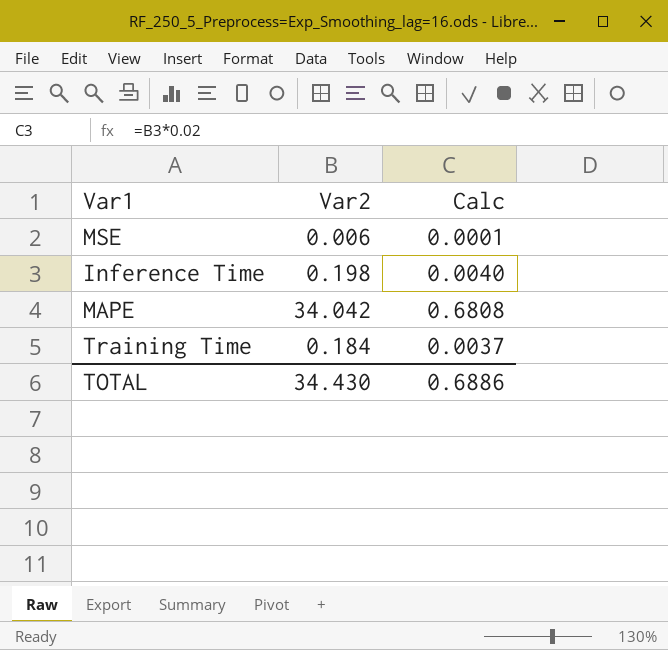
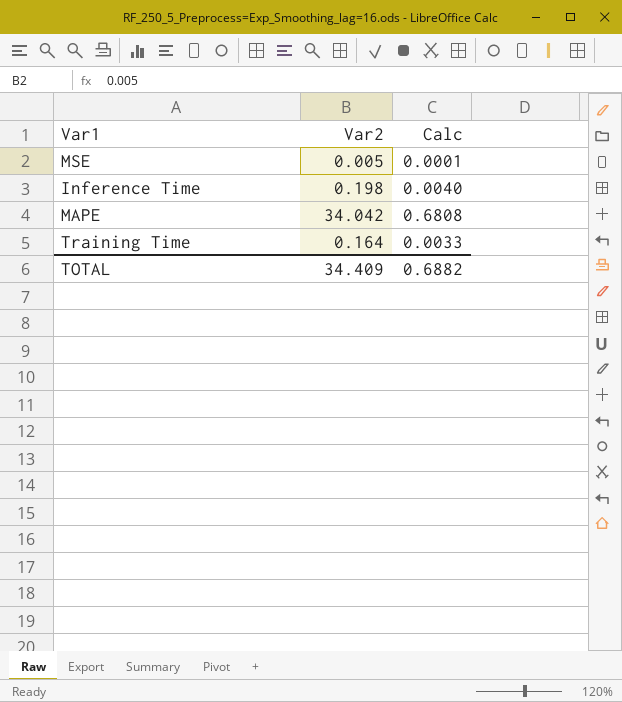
MSE | Var2: 0.006 -> 0.005
Training Time | Var2: 0.184 -> 0.164
Training Time | Calc: 0.0037 -> 0.0033
TOTAL | Var2: 34.430 -> 34.409
TOTAL | Calc: 0.6886 -> 0.6882

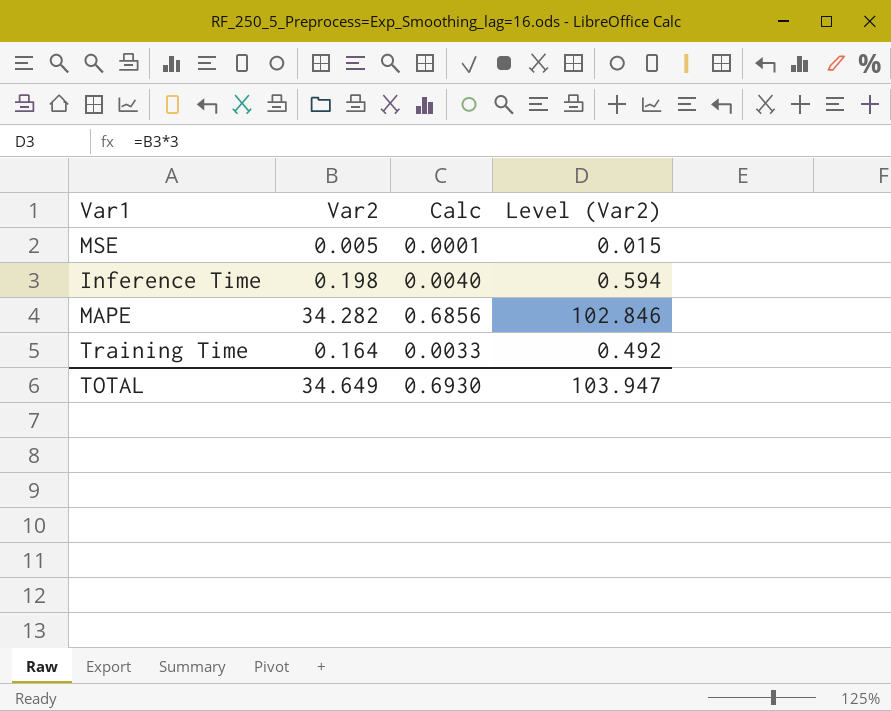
column Level (Var2) | formula: none -> [Var2] * 3
MAPE | Var2: 34.042 -> 34.282
MAPE | Calc: 0.6808 -> 0.6856
TOTAL | Var2: 34.409 -> 34.649
TOTAL | Calc: 0.6882 -> 0.6930

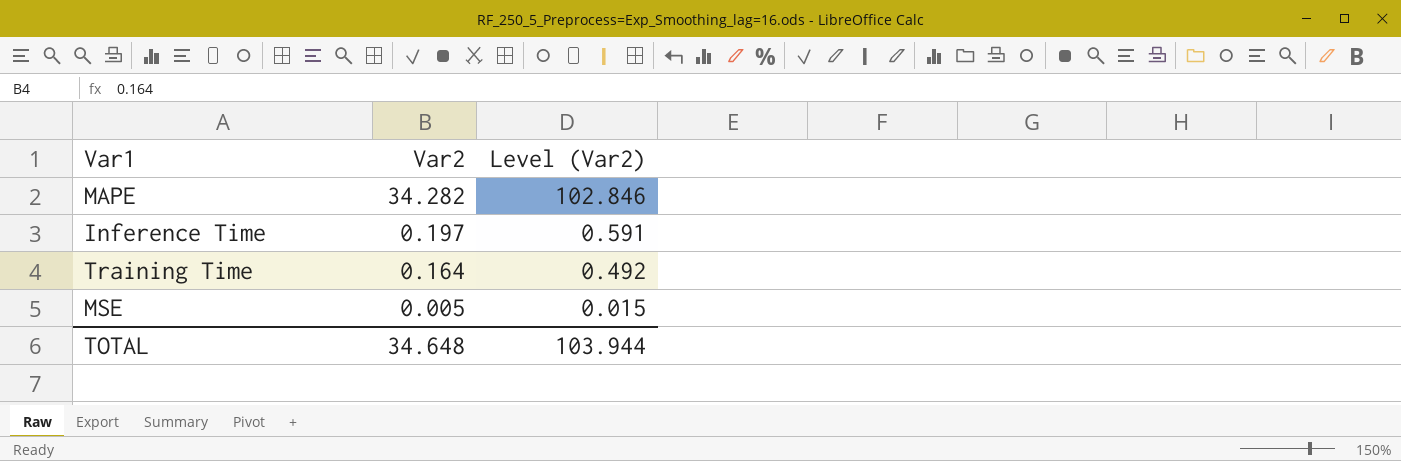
row order: none -> Var2 descending
column Calc | formula: [Var2] * 0.02 -> none
Inference Time | Var2: 0.198 -> 0.197
Inference Time | Level (Var2): 0.594 -> 0.591
TOTAL | Var2: 34.649 -> 34.648
TOTAL | Level (Var2): 103.947 -> 103.944

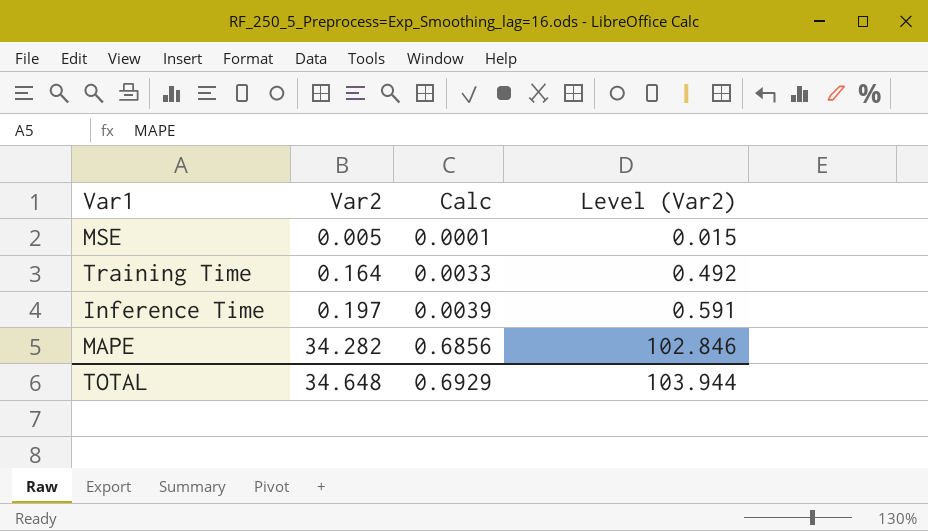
row order: Var2 descending -> Var2 ascending
column Calc | formula: none -> [Var2] * 0.02

